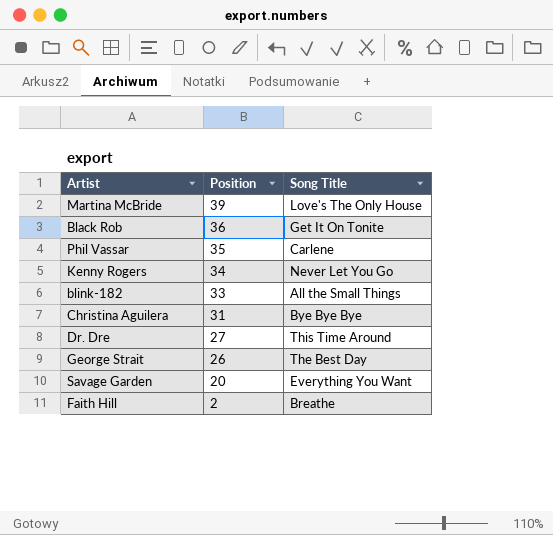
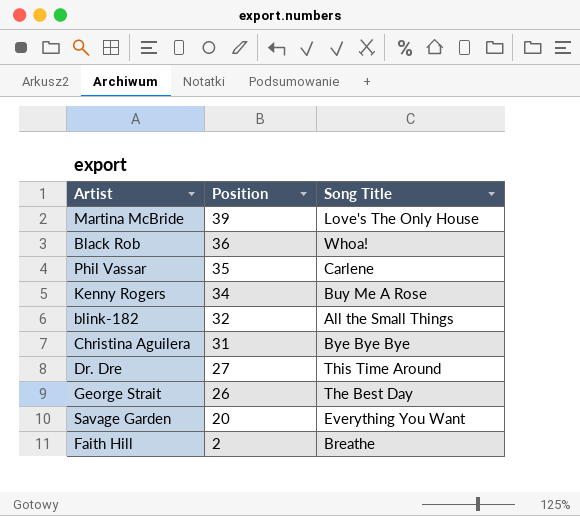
Black Rob | Song Title: Get It On Tonite -> Whoa!
Kenny Rogers | Song Title: Never Let You Go -> Buy Me A Rose
blink-182 | Position: 33 -> 32

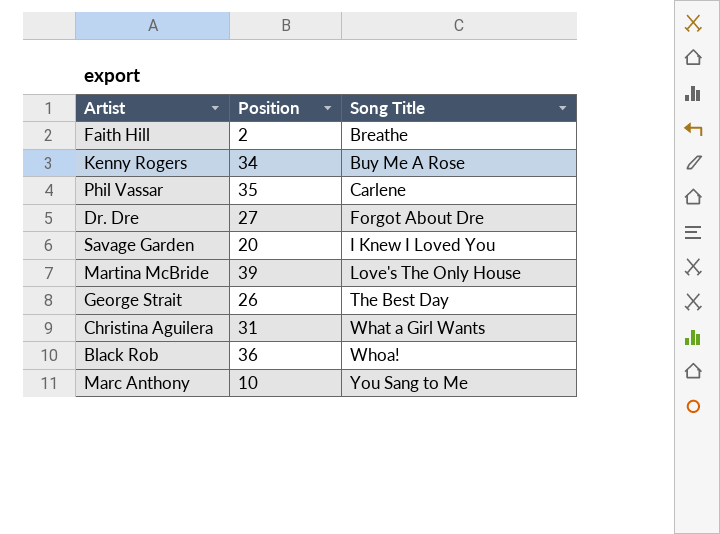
row order: Position descending -> Song Title ascending
row blink-182: 32 | All the Small Things -> none
Dr. Dre | Song Title: This Time Around -> Forgot About Dre
Savage Garden | Song Title: Everything You Want -> I Knew I Loved You
Christina Aguilera | Song Title: Bye Bye Bye -> What a Girl Wants
row Marc Anthony: none -> 10 | You Sang to Me

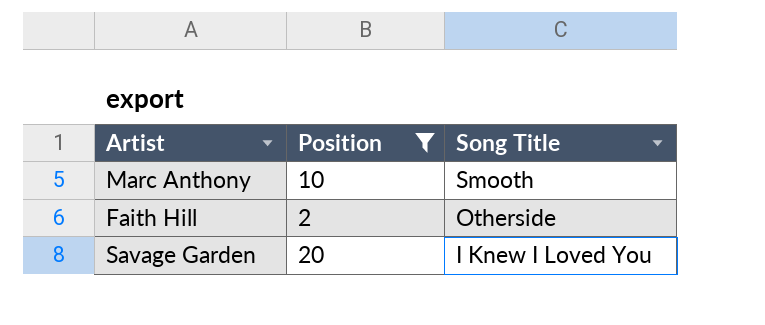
filter: none -> Position <= 20
row order: Song Title ascending -> Song Title descending
Marc Anthony | Song Title: You Sang to Me -> Smooth
Faith Hill | Song Title: Breathe -> Otherside

